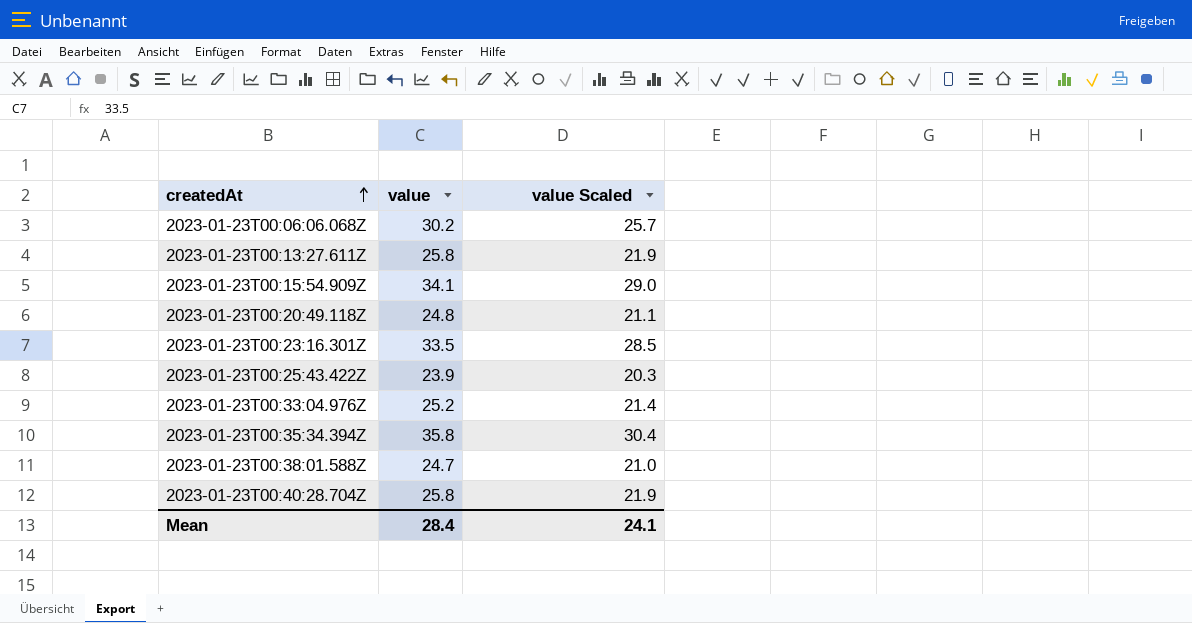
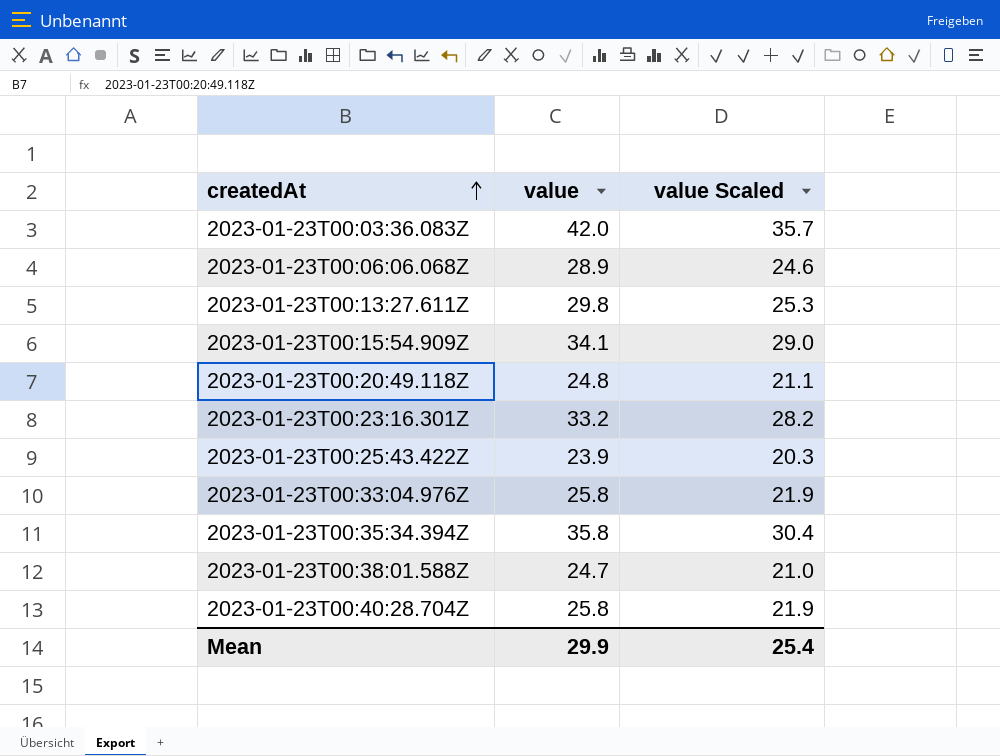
row 2023-01-23T00:03:36.083Z: none -> 42.0 | 35.7
2023-01-23T00:06:06.068Z | value: 30.2 -> 28.9
2023-01-23T00:06:06.068Z | value Scaled: 25.7 -> 24.6
2023-01-23T00:13:27.611Z | value: 25.8 -> 29.8
2023-01-23T00:13:27.611Z | value Scaled: 21.9 -> 25.3
2023-01-23T00:23:16.301Z | value: 33.5 -> 33.2
2023-01-23T00:23:16.301Z | value Scaled: 28.5 -> 28.2
2023-01-23T00:33:04.976Z | value: 25.2 -> 25.8
2023-01-23T00:33:04.976Z | value Scaled: 21.4 -> 21.9
Mean | value: 28.4 -> 29.9
Mean | value Scaled: 24.1 -> 25.4

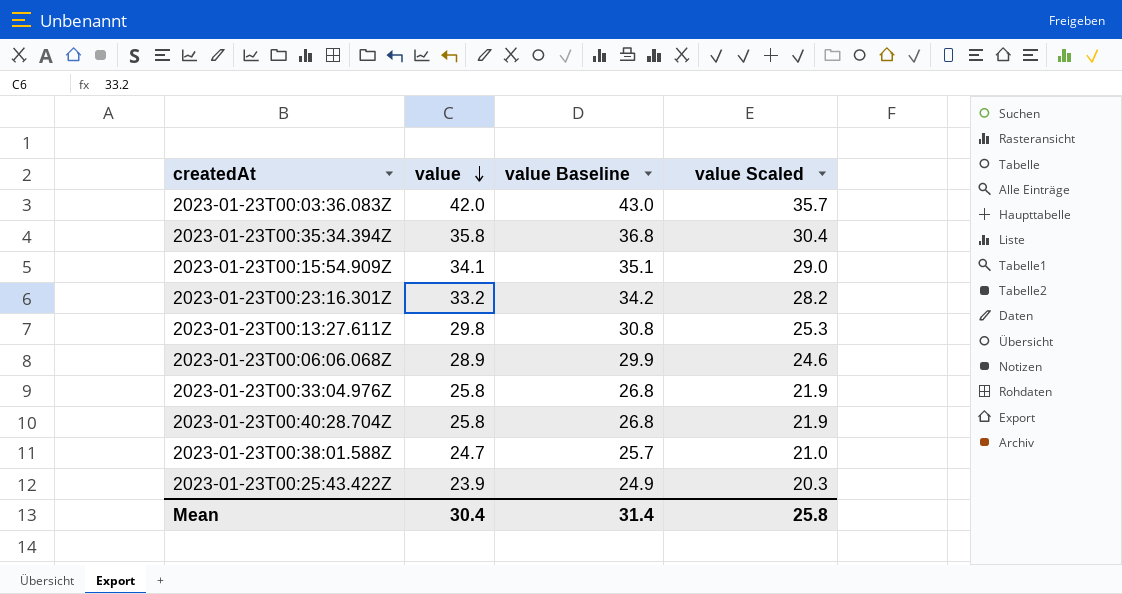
row order: createdAt ascending -> value descending
column value Baseline | formula: none -> [value] + 1
row 2023-01-23T00:20:49.118Z: 24.8 | 21.1 -> none
Mean | value: 29.9 -> 30.4
Mean | value Scaled: 25.4 -> 25.8

